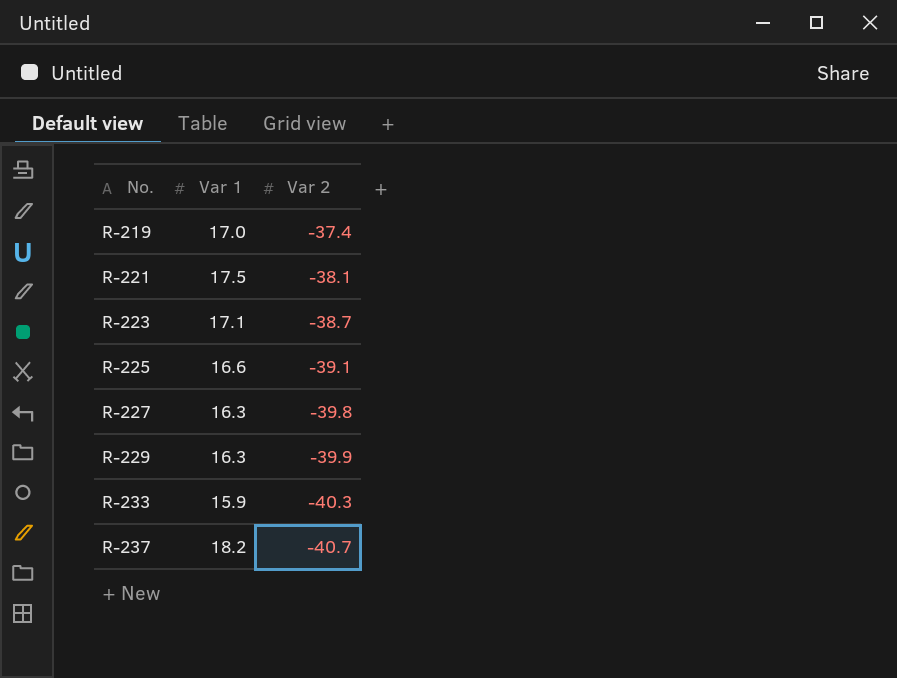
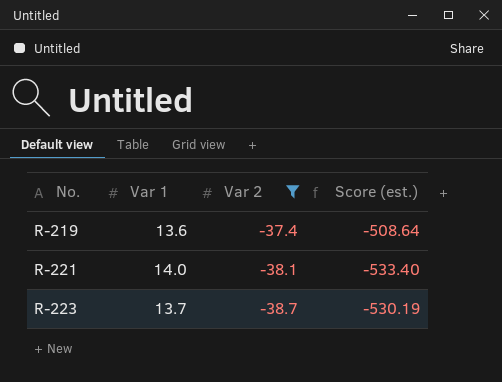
filter: none -> Var 2 >= -38.7
column Score (est.) | formula: none -> [Var 1] * [Var 2]
R-219 | Var 1: 17.0 -> 13.6
R-221 | Var 1: 17.5 -> 14.0
R-223 | Var 1: 17.1 -> 13.7

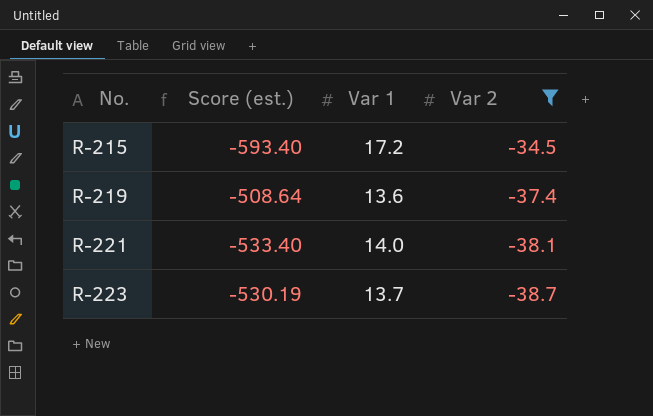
column Score (est.) | position: 4 -> 2
row R-215: none -> -593.40 | 17.2 | -34.5

